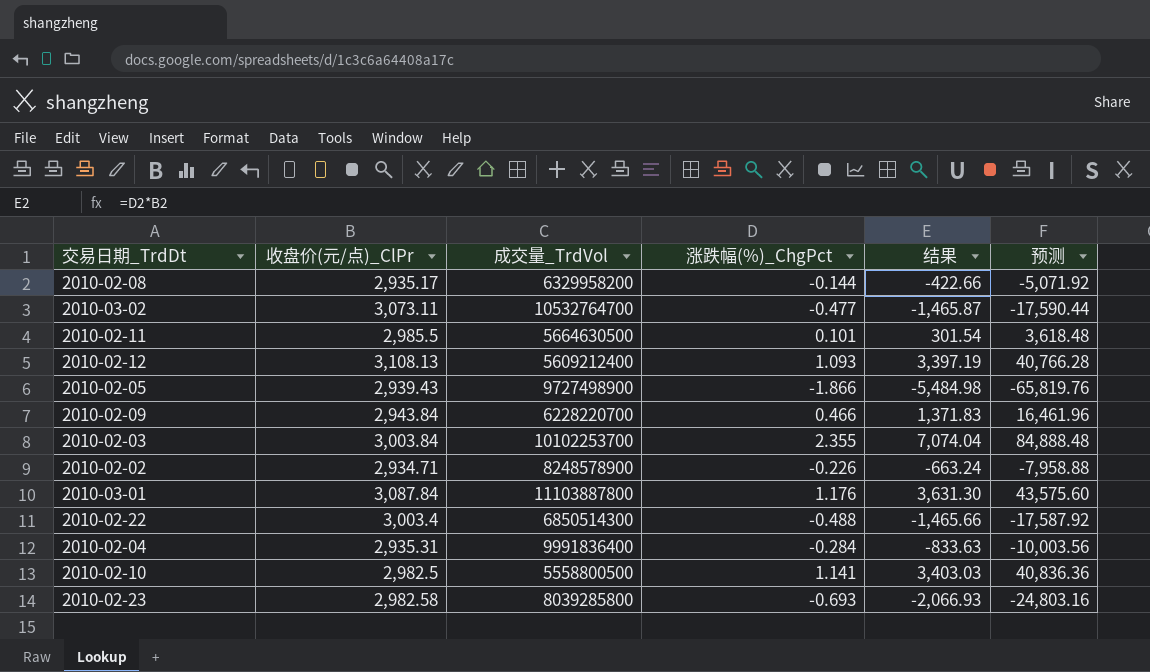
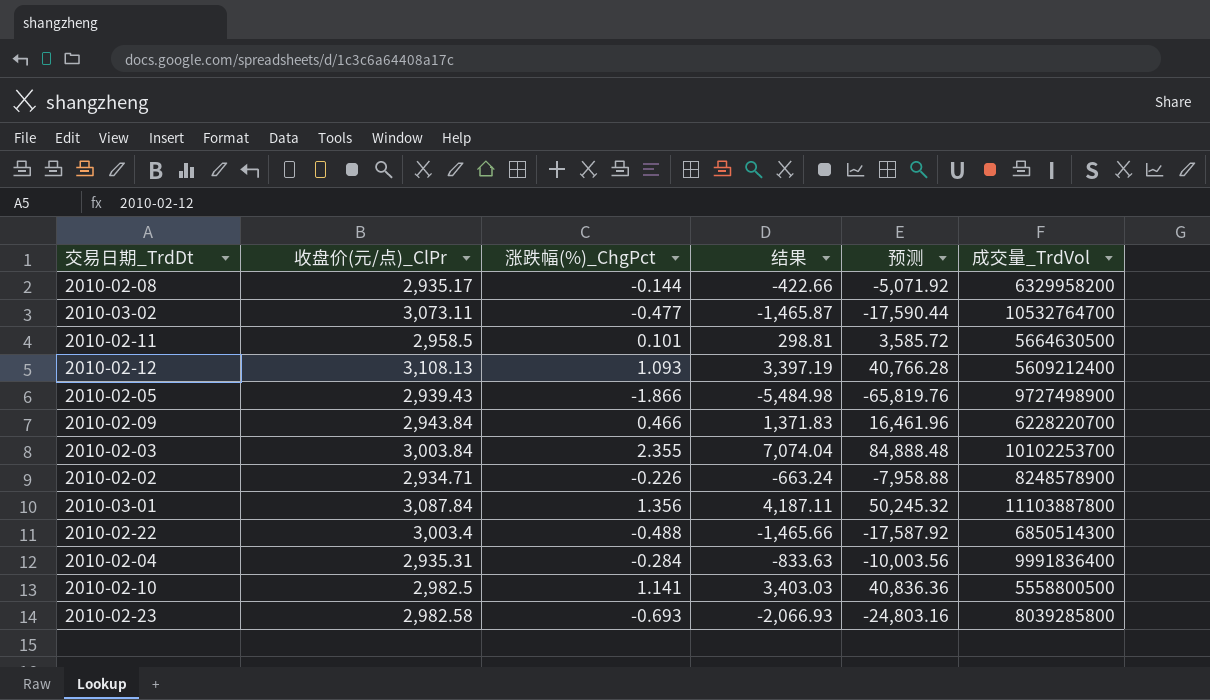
column 成交量_TrdVol | position: 3 -> 6
2010-02-11 | 收盘价(元/点)_ClPr: 2,985.5 -> 2,958.5
2010-02-11 | 结果: 301.54 -> 298.81
2010-02-11 | 预测: 3,618.48 -> 3,585.72
2010-03-01 | 涨跌幅(%)_ChgPct: 1.176 -> 1.356
2010-03-01 | 结果: 3,631.30 -> 4,187.11
2010-03-01 | 预测: 43,575.60 -> 50,245.32

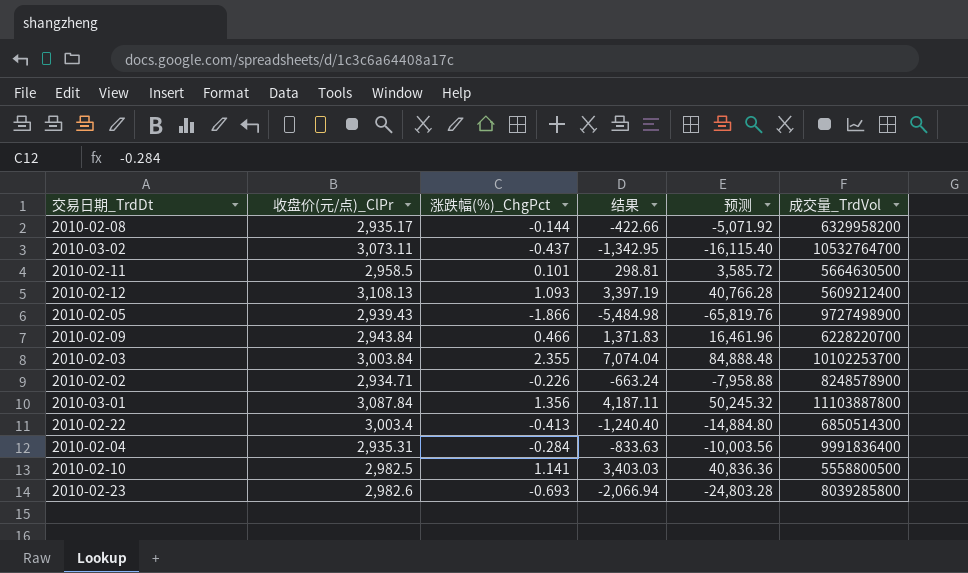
2010-03-02 | 涨跌幅(%)_ChgPct: -0.477 -> -0.437
2010-03-02 | 结果: -1,465.87 -> -1,342.95
2010-03-02 | 预测: -17,590.44 -> -16,115.40
2010-02-22 | 涨跌幅(%)_ChgPct: -0.488 -> -0.413
2010-02-22 | 结果: -1,465.66 -> -1,240.40
2010-02-22 | 预测: -17,587.92 -> -14,884.80
2010-02-23 | 收盘价(元/点)_ClPr: 2,982.58 -> 2,982.6
2010-02-23 | 结果: -2,066.93 -> -2,066.94
2010-02-23 | 预测: -24,803.16 -> -24,803.28

